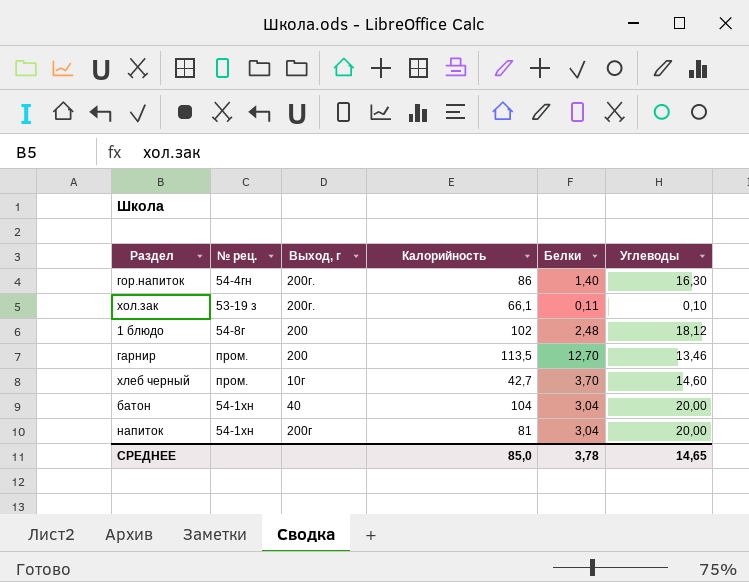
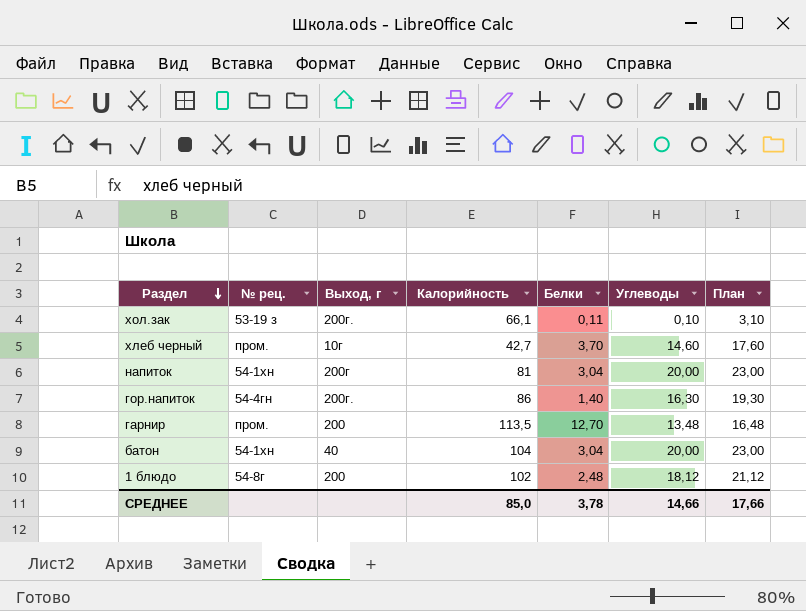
row order: none -> Раздел descending
column План | formula: none -> [Углеводы] + 3
гарнир | Углеводы: 13,46 -> 13,48
СРЕДНЕЕ | Углеводы: 14,65 -> 14,66

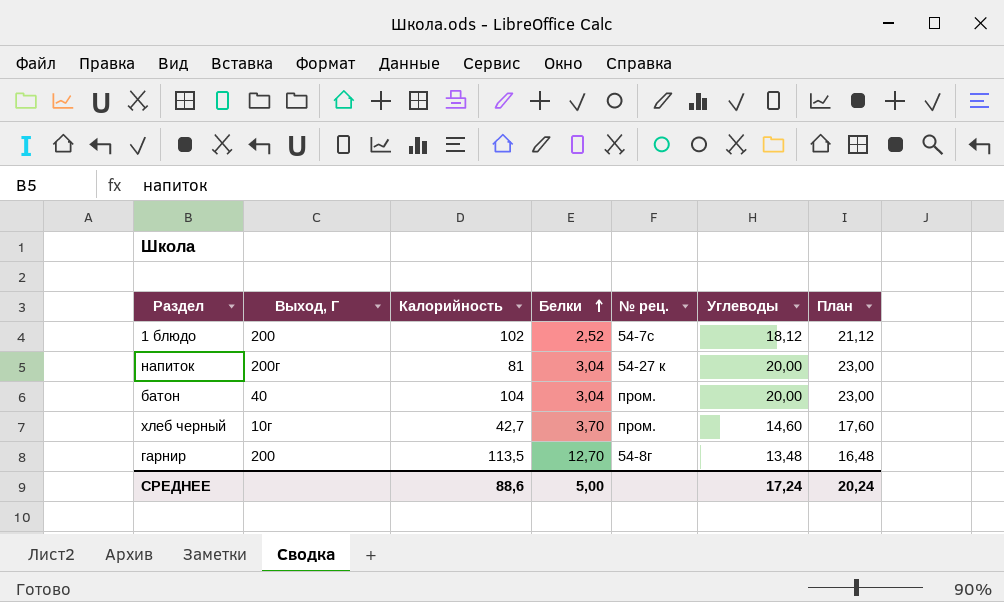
row order: Раздел descending -> Белки ascending
column name: Выход, г -> Выход, Г
column № рец. | position: 2 -> 5
row хол.зак: 53-19 з | 200г. | 66,1 | 0,11 | 0,10 | 3,10 -> none
row гор.напиток: 54-4гн | 200г. | 86 | 1,40 | 16,30 | 19,30 -> none
1 блюдо | Белки: 2,48 -> 2,52
1 блюдо | № рец.: 54-8г -> 54-7с
напиток | № рец.: 54-1хн -> 54-27 к
батон | № рец.: 54-1хн -> пром.
гарнир | № рец.: пром. -> 54-8г
СРЕДНЕЕ | Калорийность: 85,0 -> 88,6
СРЕДНЕЕ | Белки: 3,78 -> 5,00
СРЕДНЕЕ | Углеводы: 14,66 -> 17,24
СРЕДНЕЕ | План: 17,66 -> 20,24

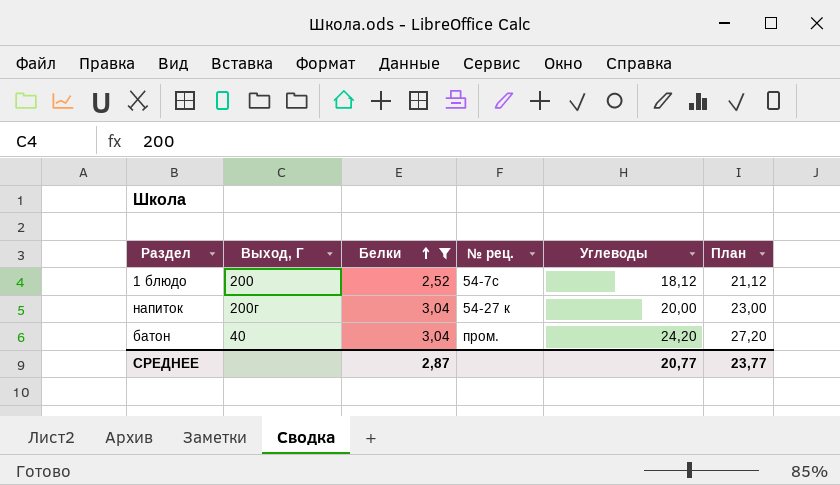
filter: none -> Белки <= 3,04
column Калорийность | position: 3 -> none
батон | Углеводы: 20,00 -> 24,20
батон | План: 23,00 -> 27,20
СРЕДНЕЕ | Белки: 5,00 -> 2,87
СРЕДНЕЕ | Углеводы: 17,24 -> 20,77
СРЕДНЕЕ | План: 20,24 -> 23,77

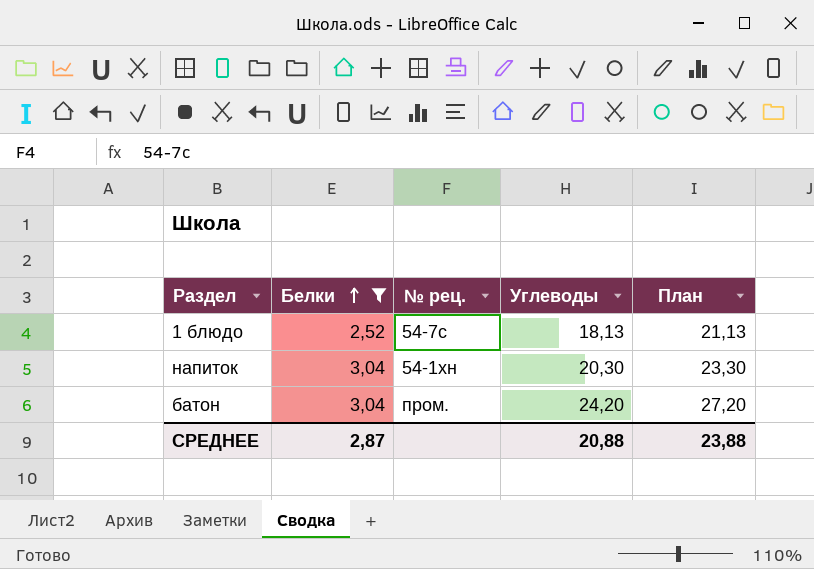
column Выход, Г | position: 2 -> none
1 блюдо | Углеводы: 18,12 -> 18,13
1 блюдо | План: 21,12 -> 21,13
напиток | № рец.: 54-27 к -> 54-1хн
напиток | Углеводы: 20,00 -> 20,30
напиток | План: 23,00 -> 23,30
СРЕДНЕЕ | Углеводы: 20,77 -> 20,88
СРЕДНЕЕ | План: 23,77 -> 23,88

